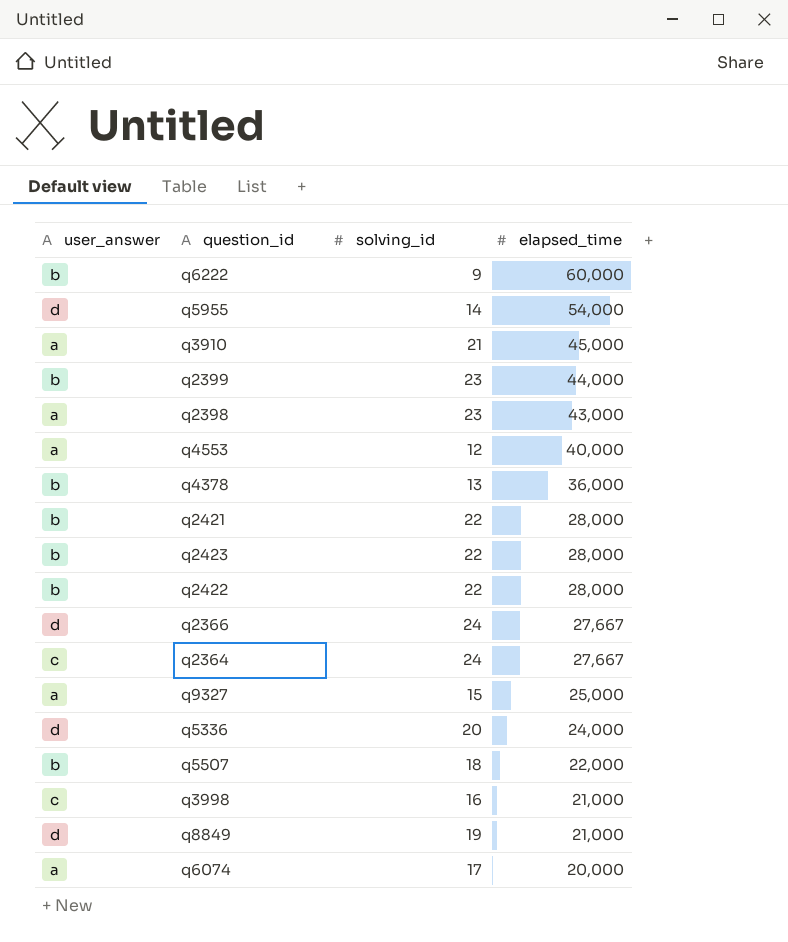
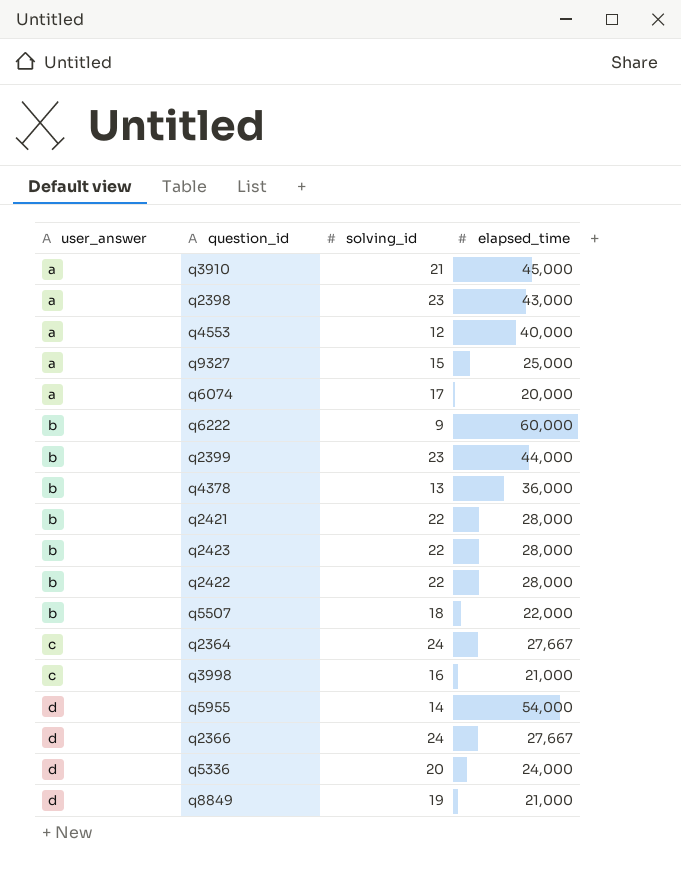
row order: elapsed_time descending -> user_answer ascending

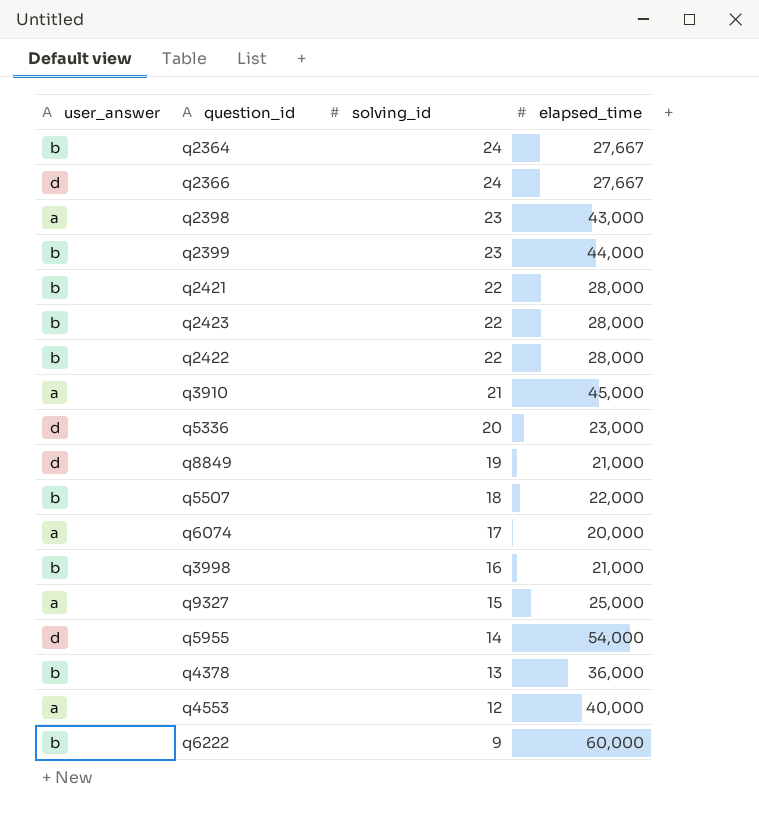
row order: user_answer ascending -> solving_id descending
q2364 | user_answer: c -> b
q5336 | elapsed_time: 24,000 -> 23,000
q3998 | user_answer: c -> b

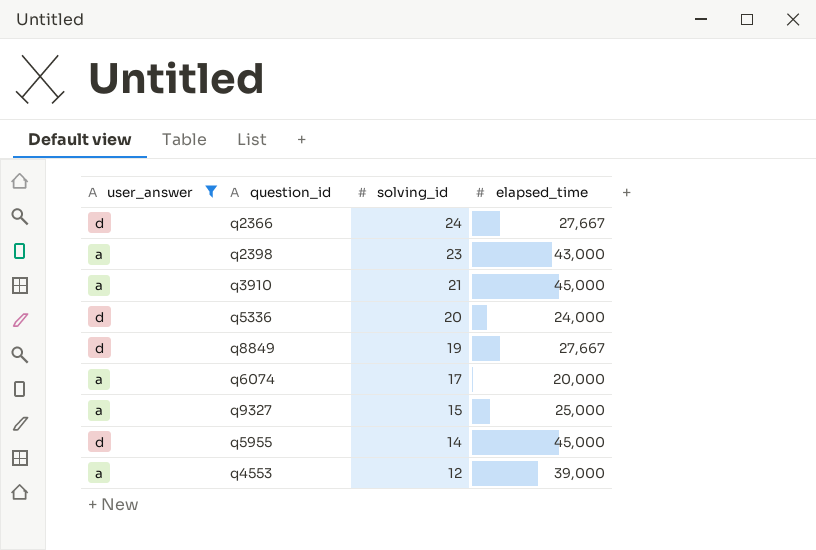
filter: none -> user_answer != b
q5336 | elapsed_time: 23,000 -> 24,000
q8849 | elapsed_time: 21,000 -> 27,667
q5955 | elapsed_time: 54,000 -> 45,000
q4553 | elapsed_time: 40,000 -> 39,000

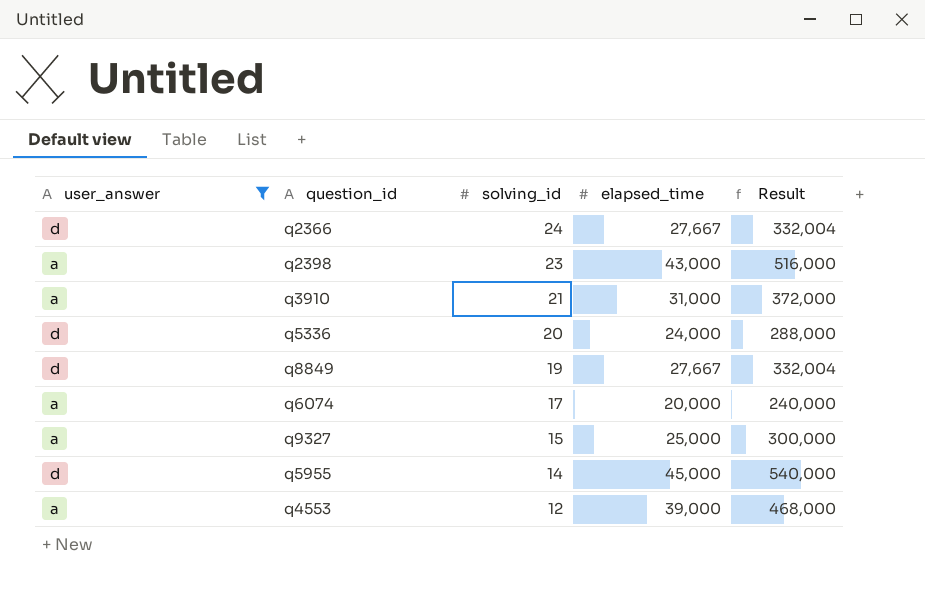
column Result | formula: none -> [elapsed_time] * 12
q3910 | elapsed_time: 45,000 -> 31,000

